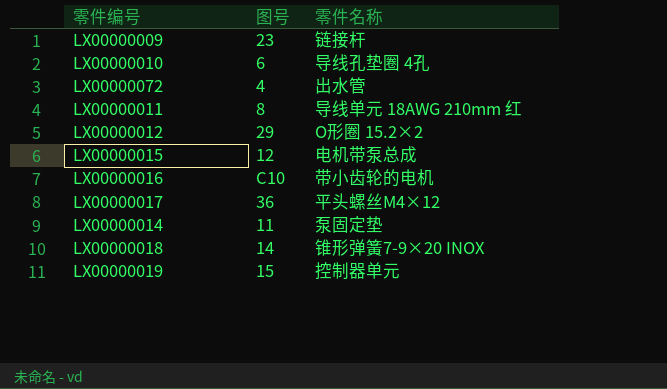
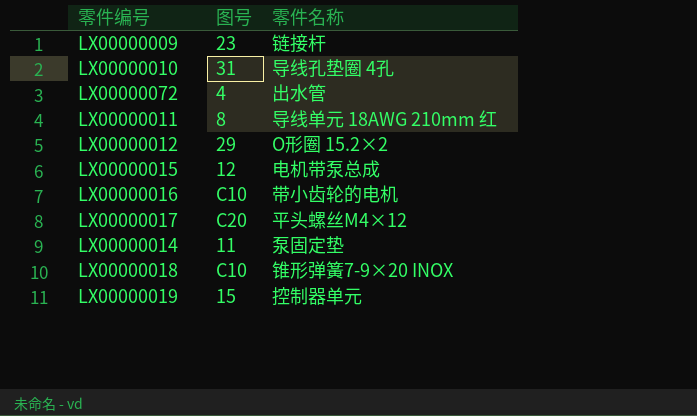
LX00000010 | 图号: 6 -> 31
LX00000017 | 图号: 36 -> C20
LX00000018 | 图号: 14 -> C10

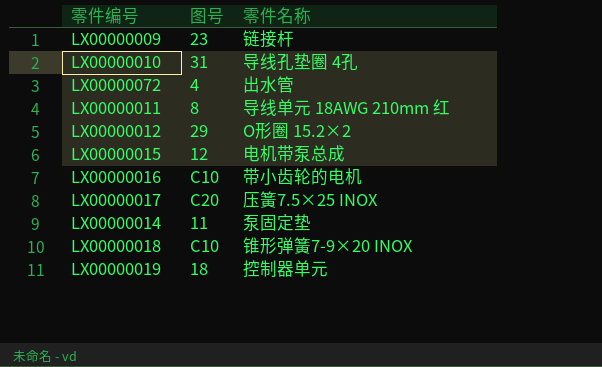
LX00000017 | 零件名称: 平头螺丝M4×12 -> 压簧7.5×25 INOX
LX00000019 | 图号: 15 -> 18

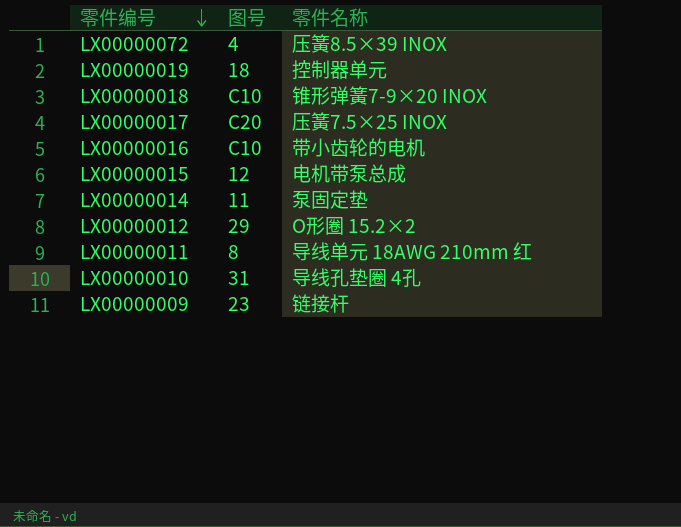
row order: none -> 零件编号 descending
LX00000072 | 零件名称: 出水管 -> 压簧8.5×39 INOX

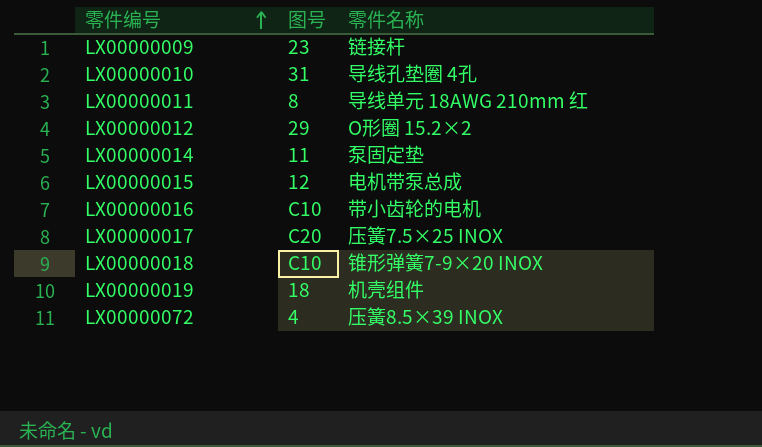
row order: 零件编号 descending -> 零件编号 ascending
LX00000019 | 零件名称: 控制器单元 -> 机壳组件

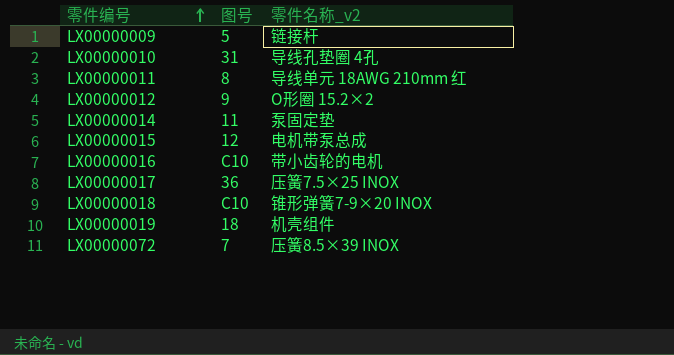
column name: 零件名称 -> 零件名称_v2
LX00000009 | 图号: 23 -> 5
LX00000012 | 图号: 29 -> 9
LX00000017 | 图号: C20 -> 36
LX00000072 | 图号: 4 -> 7

